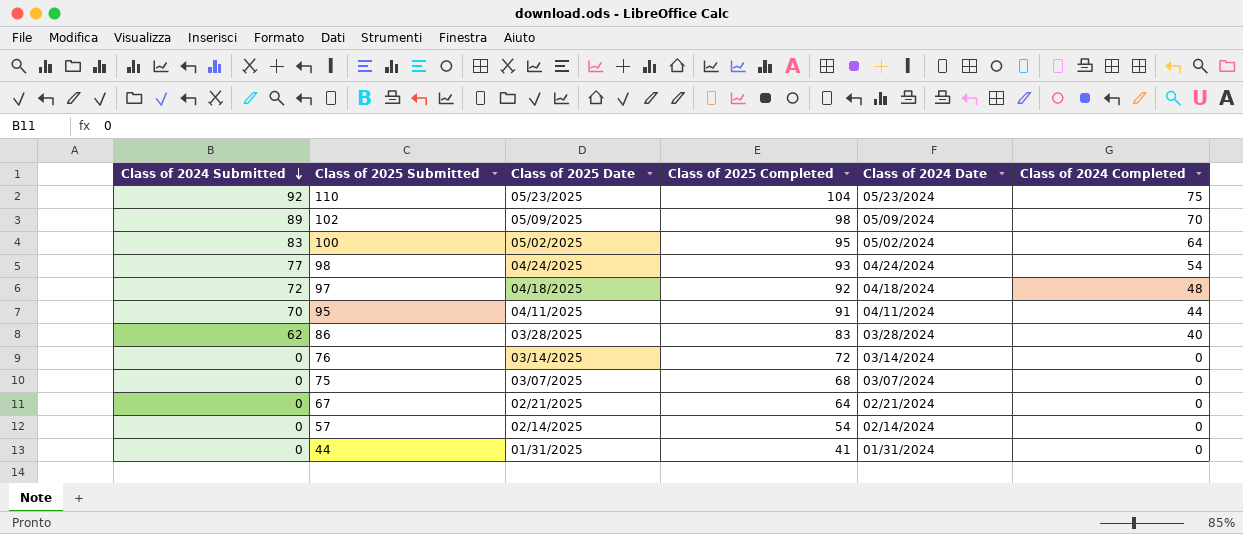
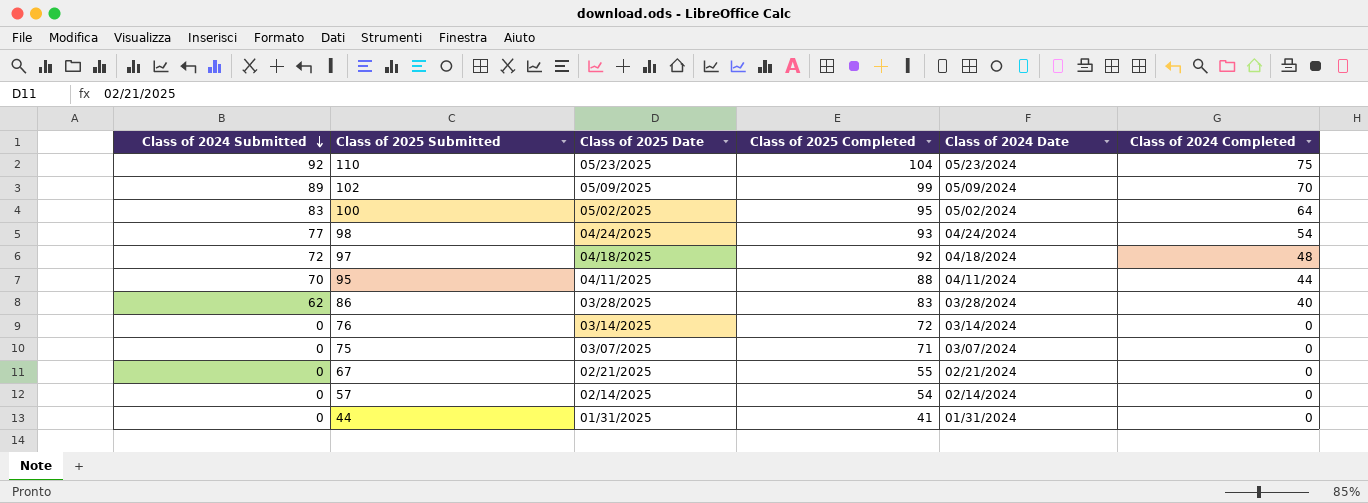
102 | Class of 2025 Completed: 98 -> 99
95 | Class of 2025 Completed: 91 -> 88
75 | Class of 2025 Completed: 68 -> 71
67 | Class of 2025 Completed: 64 -> 55

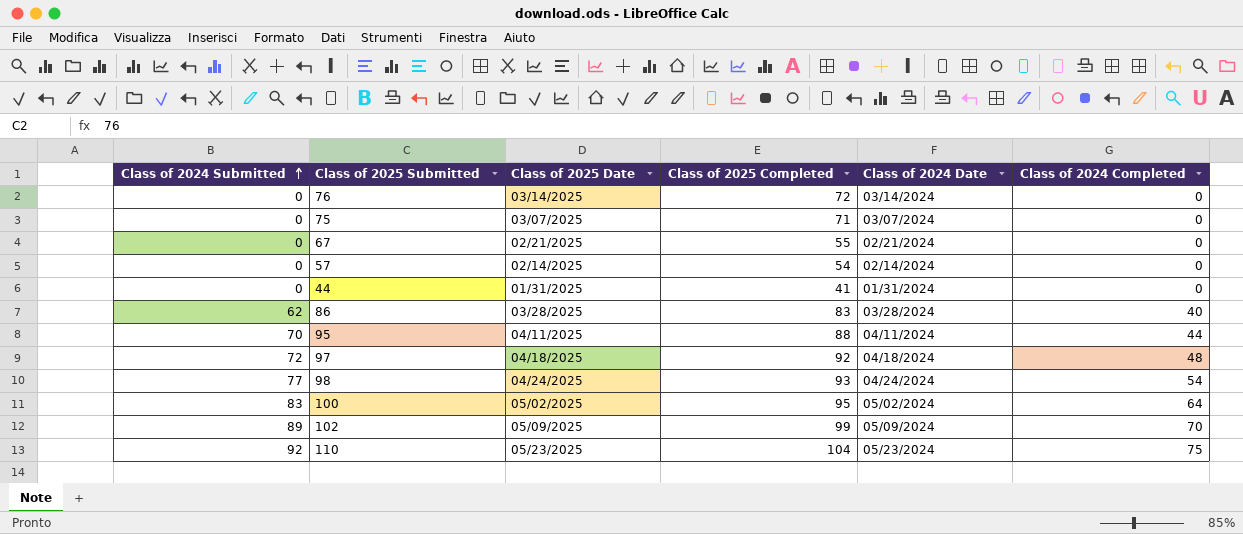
row order: Class of 2024 Submitted descending -> Class of 2024 Submitted ascending

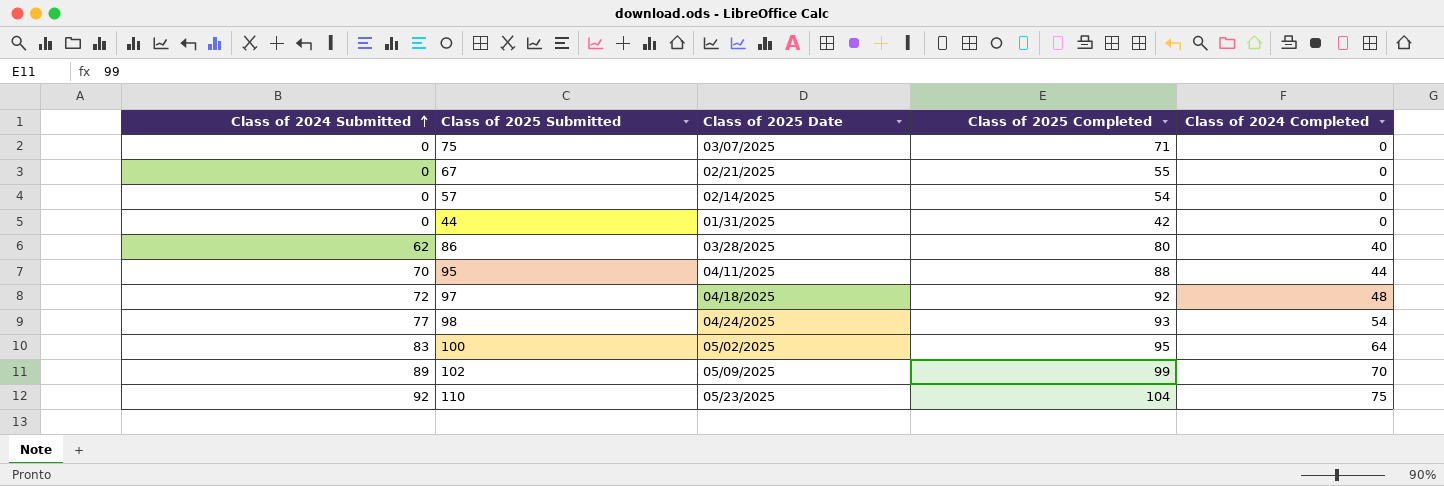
column Class of 2024 Date | position: 5 -> none
row 76: 0 | 03/14/2025 | 72 | 03/14/2024 | 0 -> none
44 | Class of 2025 Completed: 41 -> 42
86 | Class of 2025 Completed: 83 -> 80

